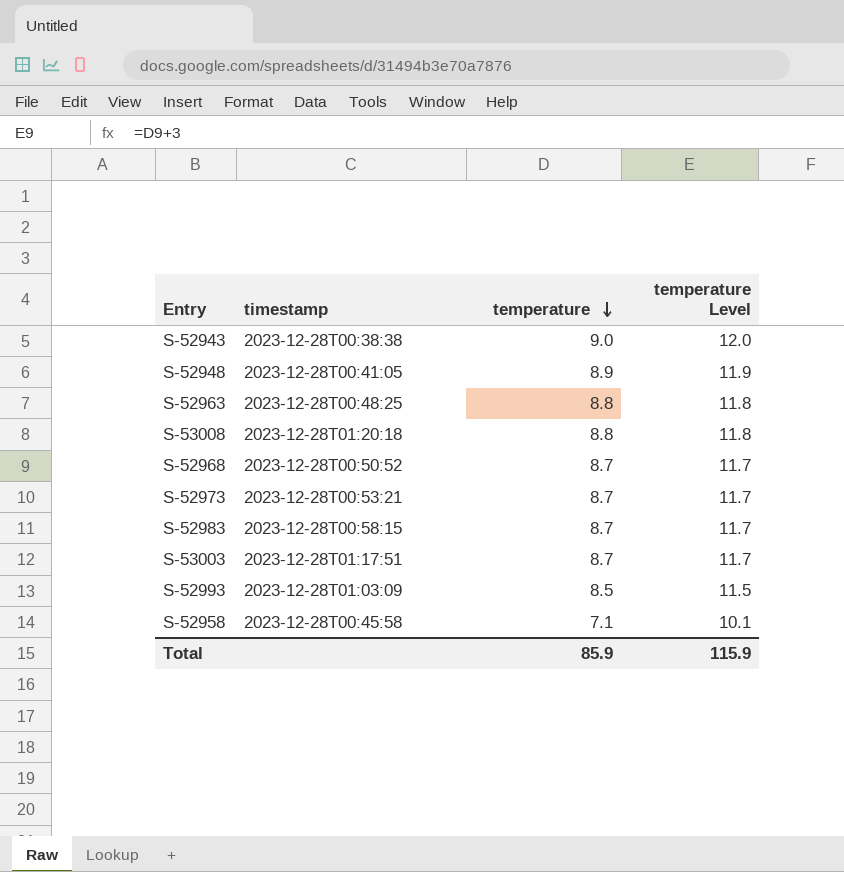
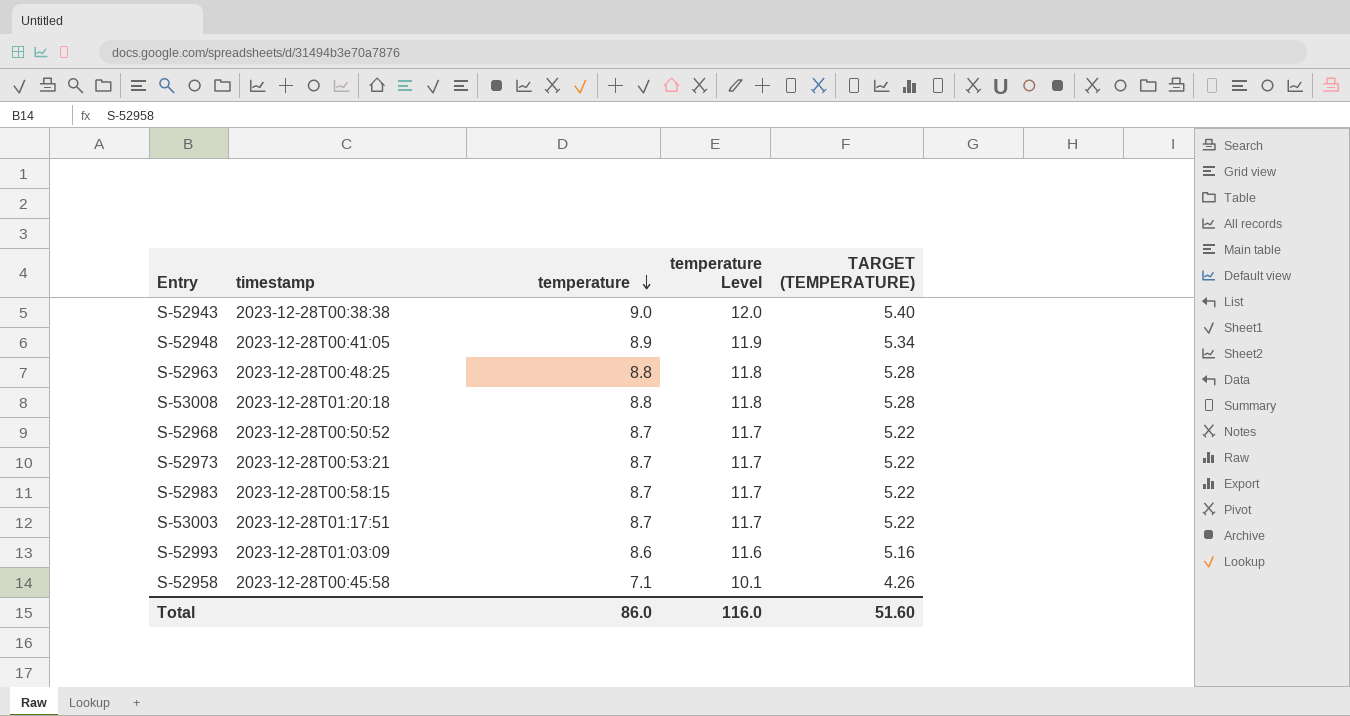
column TARGET (TEMPERATURE) | formula: none -> [temperature] * 0.6
S-52993 | temperature: 8.5 -> 8.6
S-52993 | temperature Level: 11.5 -> 11.6
Total | temperature: 85.9 -> 86.0
Total | temperature Level: 115.9 -> 116.0

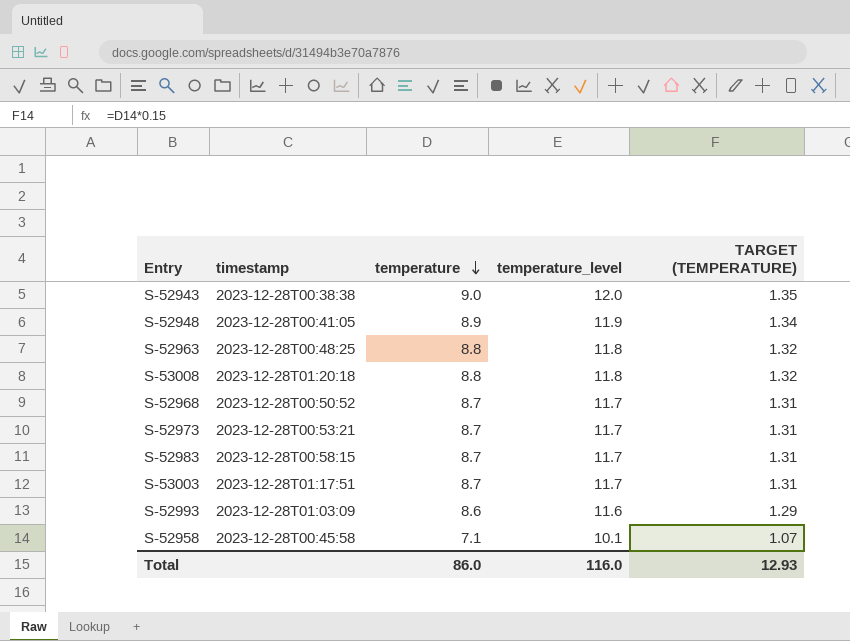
column name: temperature Level -> temperature_level
column TARGET (TEMPERATURE) | formula: [temperature] * 0.6 -> [temperature] * 0.15
Total | TARGET (TEMPERATURE): 51.60 -> 12.93

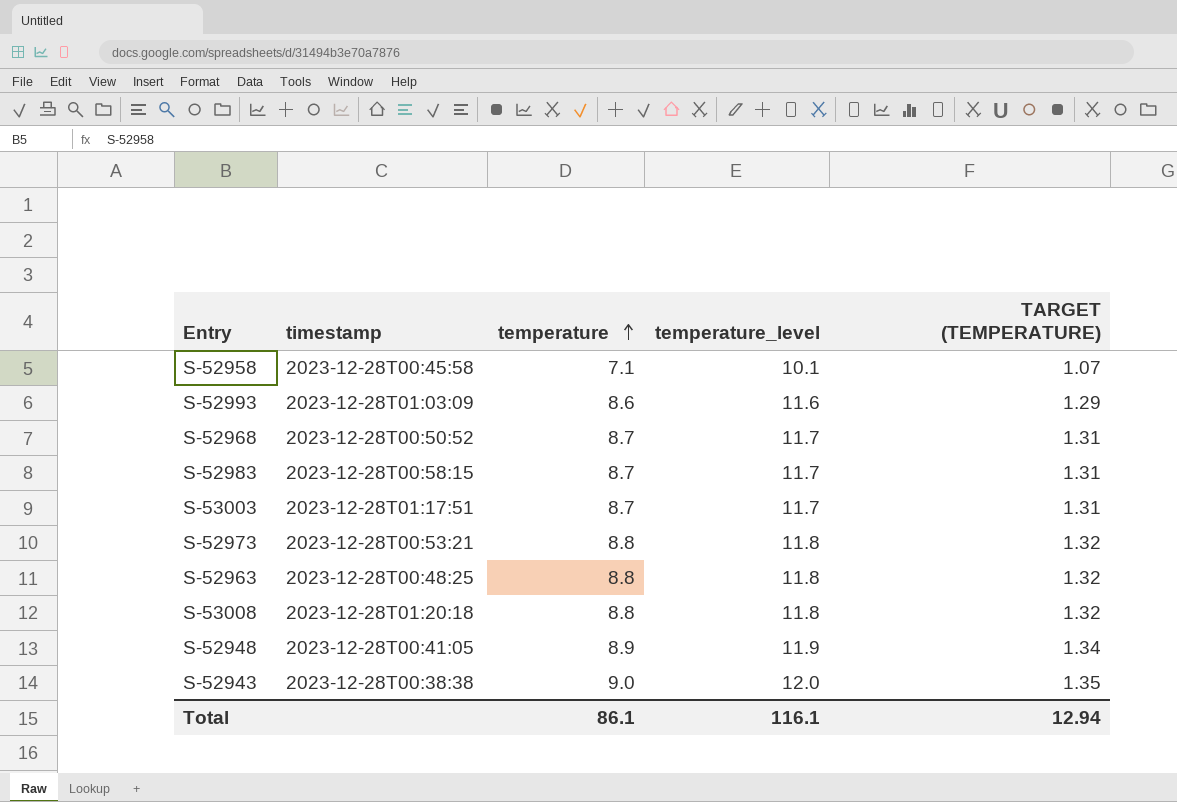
row order: temperature descending -> temperature ascending
S-52973 | temperature: 8.7 -> 8.8
S-52973 | temperature_level: 11.7 -> 11.8
S-52973 | TARGET (TEMPERATURE): 1.31 -> 1.32
Total | temperature: 86.0 -> 86.1
Total | temperature_level: 116.0 -> 116.1
Total | TARGET (TEMPERATURE): 12.93 -> 12.94

